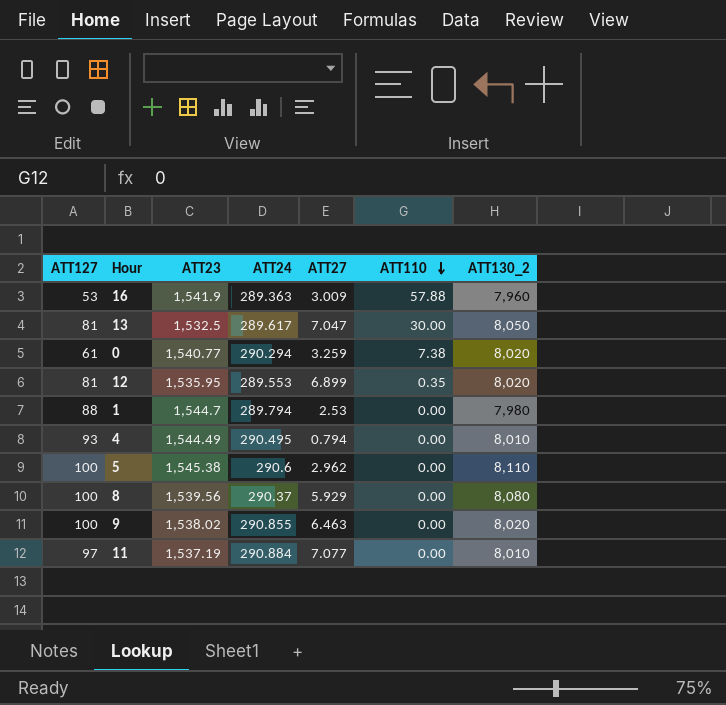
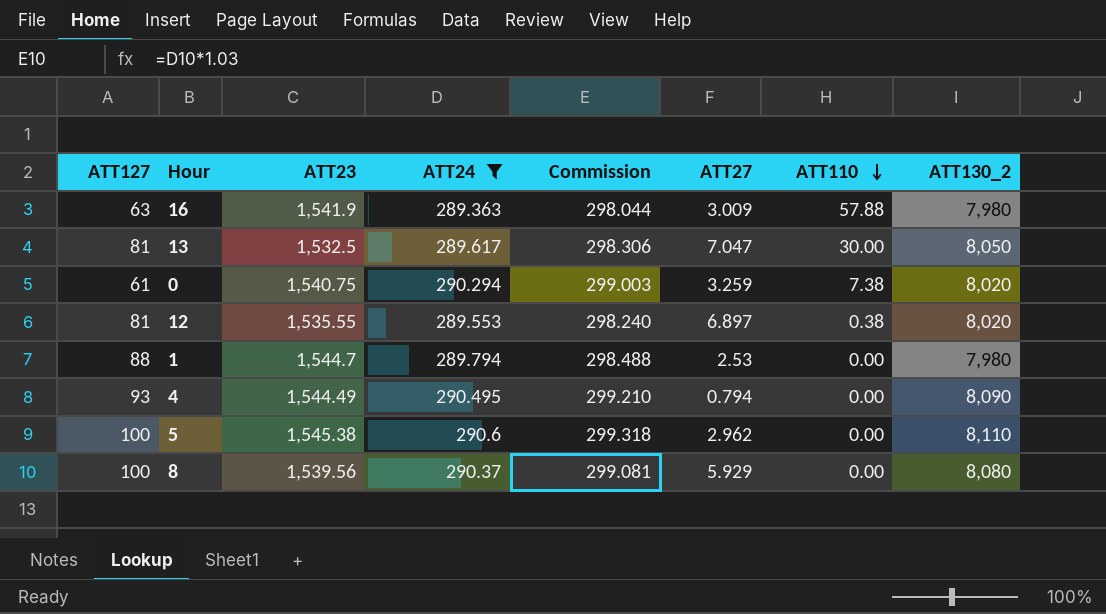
filter: none -> ATT24 <= 290.6
column Commission | formula: none -> [ATT24] * 1.03
16 | ATT127: 53 -> 63
16 | ATT130_2: 7,960 -> 7,980
0 | ATT23: 1,540.77 -> 1,540.75
12 | ATT23: 1,535.95 -> 1,535.55
12 | ATT27: 6.899 -> 6.897
12 | ATT110: 0.35 -> 0.38
4 | ATT130_2: 8,010 -> 8,090

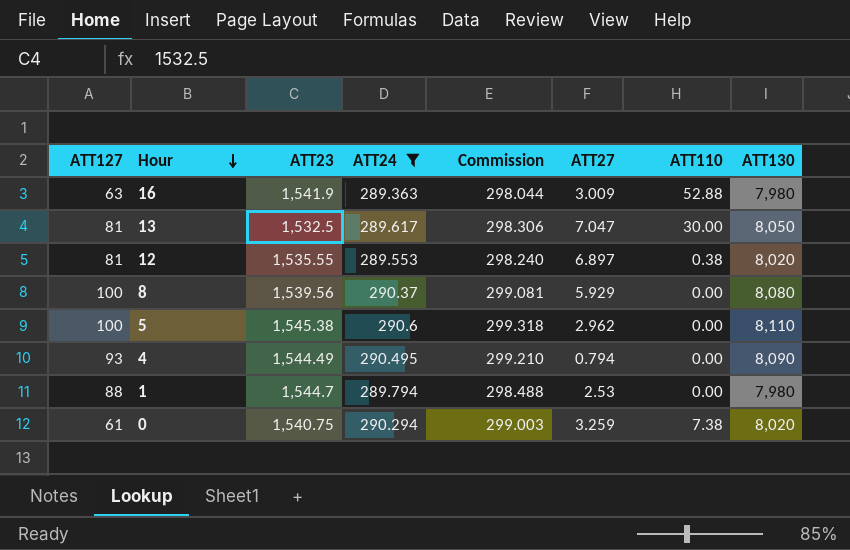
row order: ATT110 descending -> Hour descending
column name: ATT130_2 -> ATT130
16 | ATT110: 57.88 -> 52.88

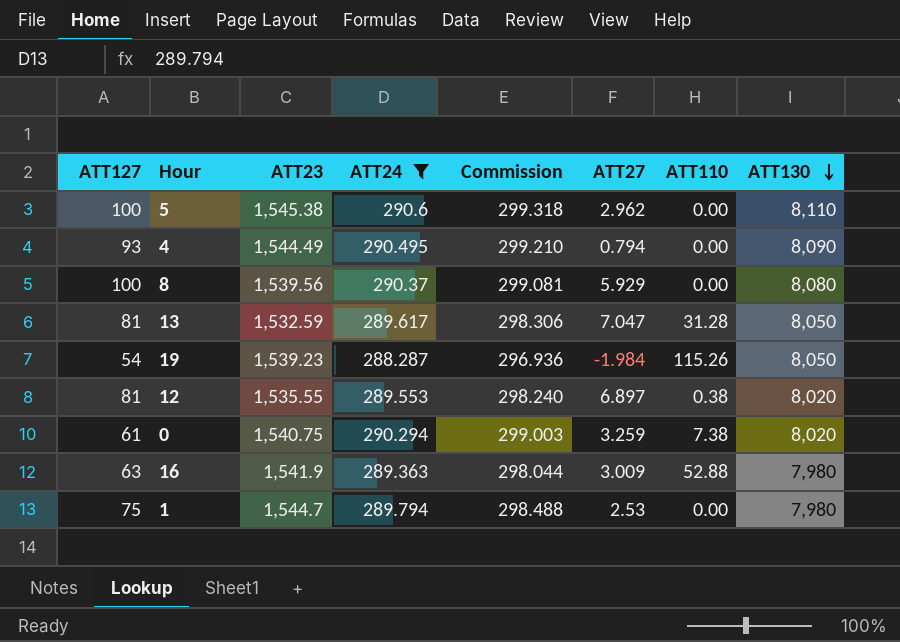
row order: Hour descending -> ATT130 descending
13 | ATT23: 1,532.5 -> 1,532.59
13 | ATT110: 30.00 -> 31.28
row 19: none -> 54 | 1,539.23 | 288.287 | 296.936 | -1.984 | 115.26 | 8,050
1 | ATT127: 88 -> 75

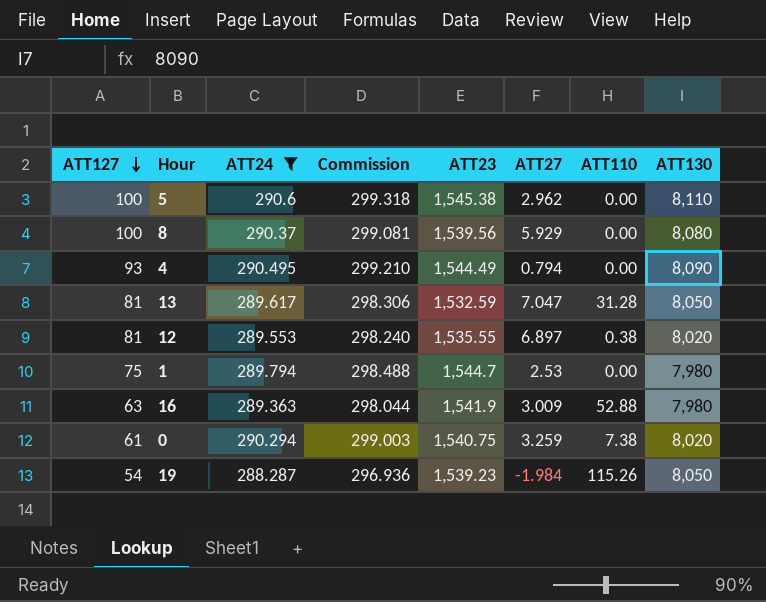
row order: ATT130 descending -> ATT127 descending
column ATT23 | position: 3 -> 5

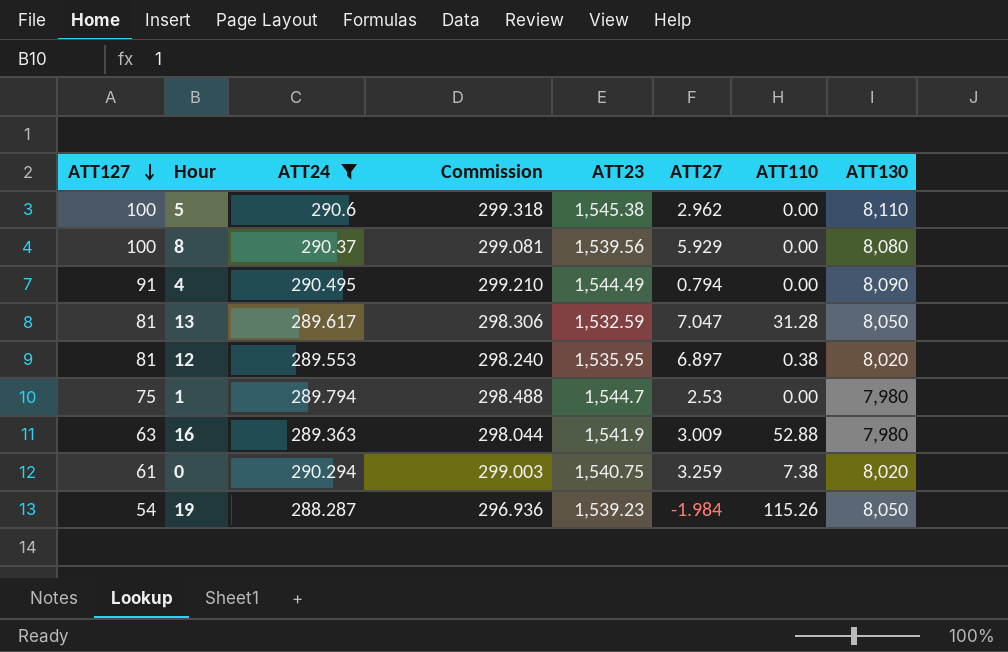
4 | ATT127: 93 -> 91
12 | ATT23: 1,535.55 -> 1,535.95

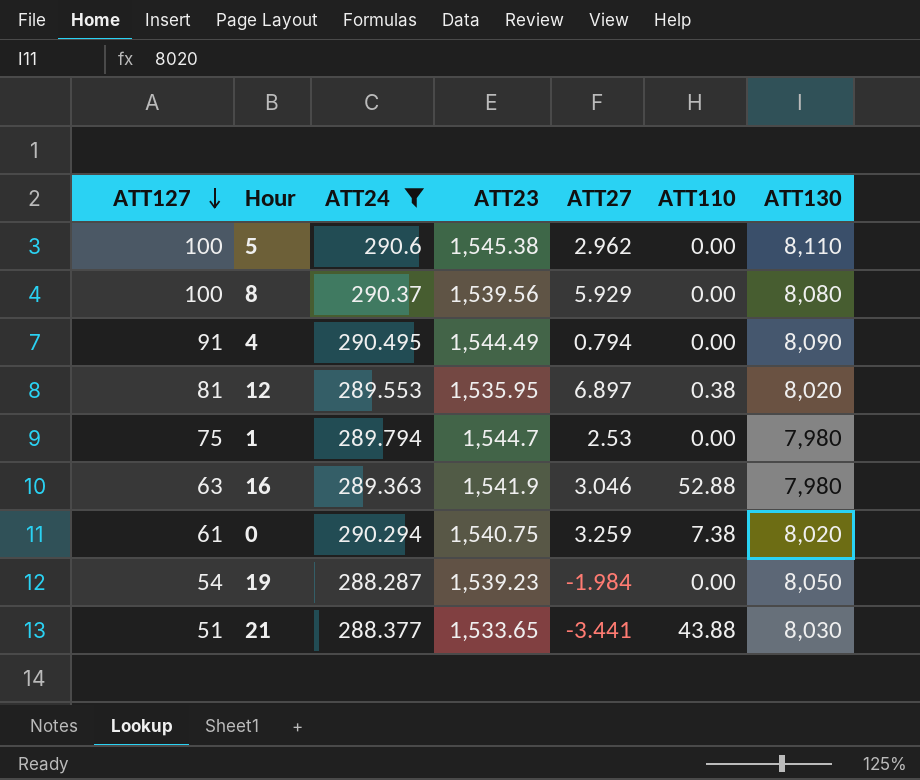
column Commission | formula: [ATT24] * 1.03 -> none
row 13: 81 | 289.617 | 298.306 | 1,532.59 | 7.047 | 31.28 | 8,050 -> none
16 | ATT27: 3.009 -> 3.046
19 | ATT110: 115.26 -> 0.00
row 21: none -> 51 | 288.377 | 1,533.65 | -3.441 | 43.88 | 8,030

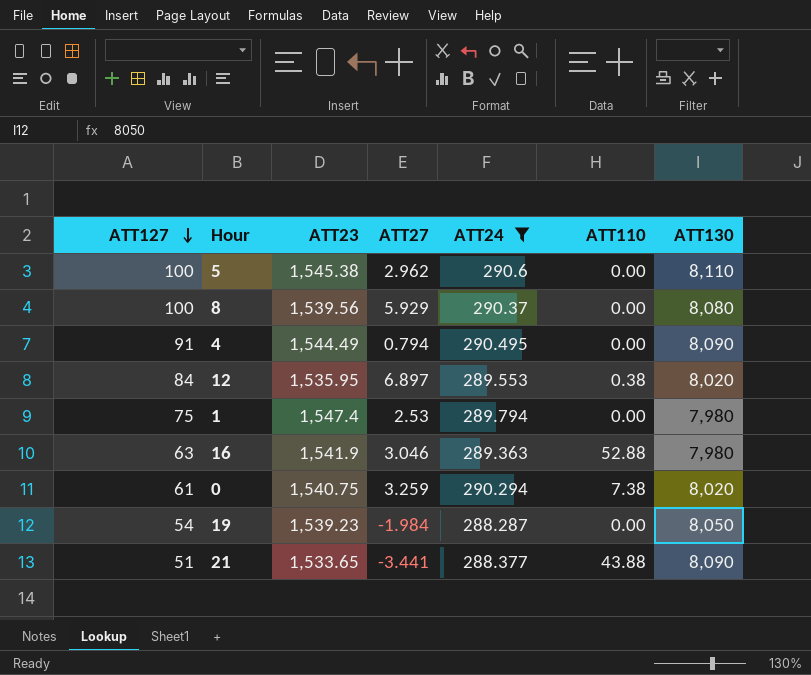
column ATT24 | position: 3 -> 5
12 | ATT127: 81 -> 84
1 | ATT23: 1,544.7 -> 1,547.4
21 | ATT130: 8,030 -> 8,090

